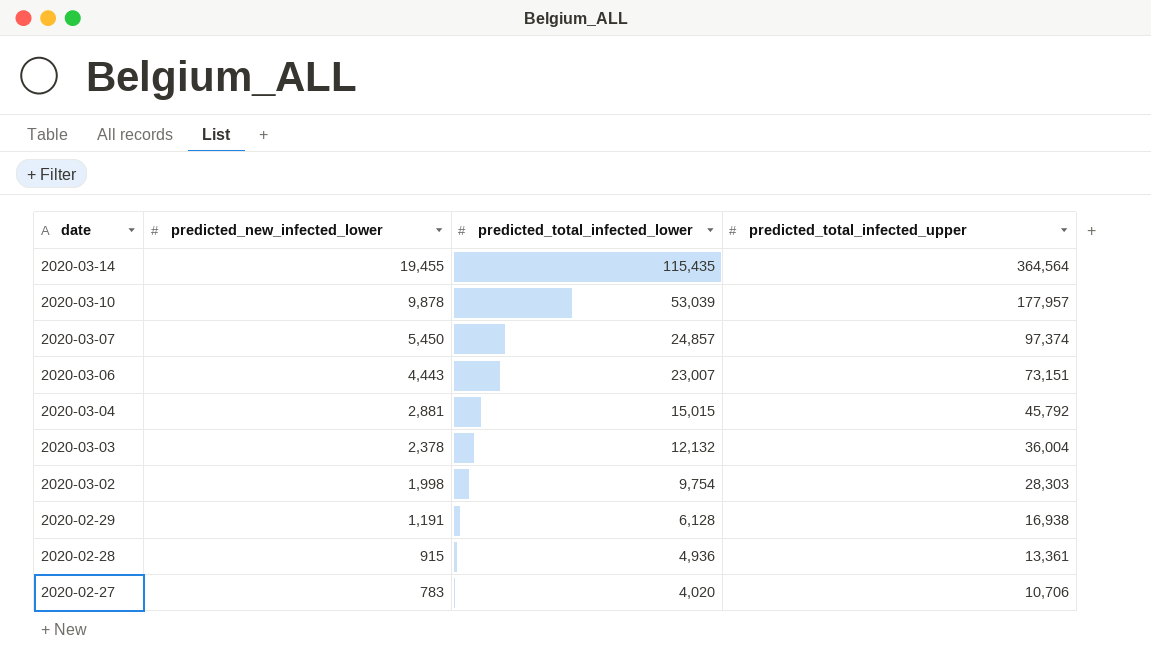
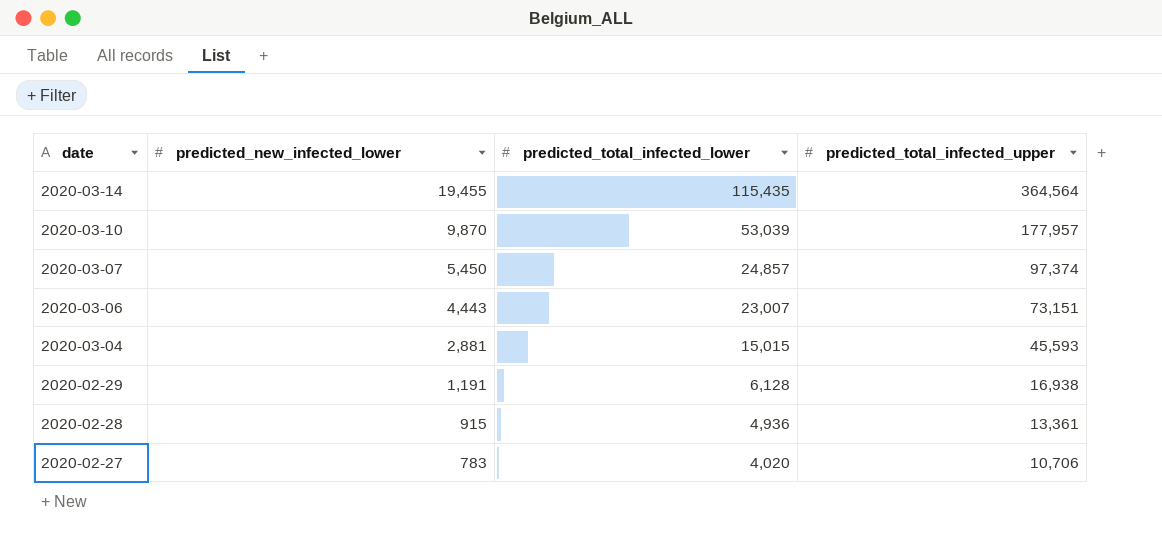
row 2020-03-03: 2,378 | 12,132 | 36,004 -> none
row 2020-03-02: 1,998 | 9,754 | 28,303 -> none
2020-03-10 | predicted_new_infected_lower: 9,878 -> 9,870
2020-03-04 | predicted_total_infected_upper: 45,792 -> 45,593

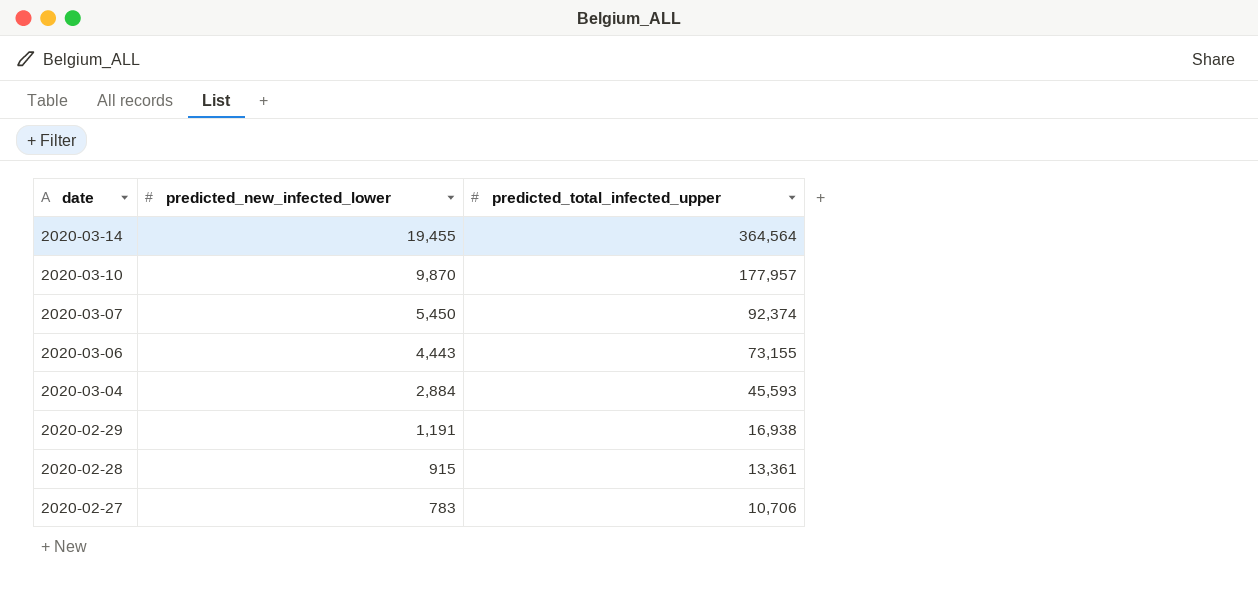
column predicted_total_infected_lower | position: 3 -> none
2020-03-07 | predicted_total_infected_upper: 97,374 -> 92,374
2020-03-06 | predicted_total_infected_upper: 73,151 -> 73,155
2020-03-04 | predicted_new_infected_lower: 2,881 -> 2,884

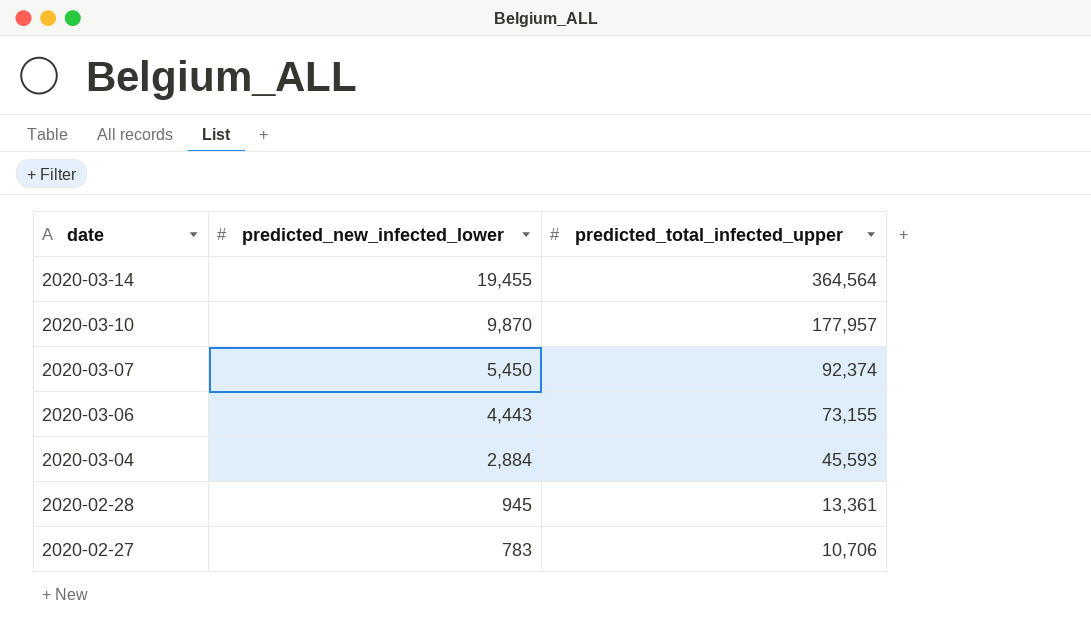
row 2020-02-29: 1,191 | 16,938 -> none
2020-02-28 | predicted_new_infected_lower: 915 -> 945

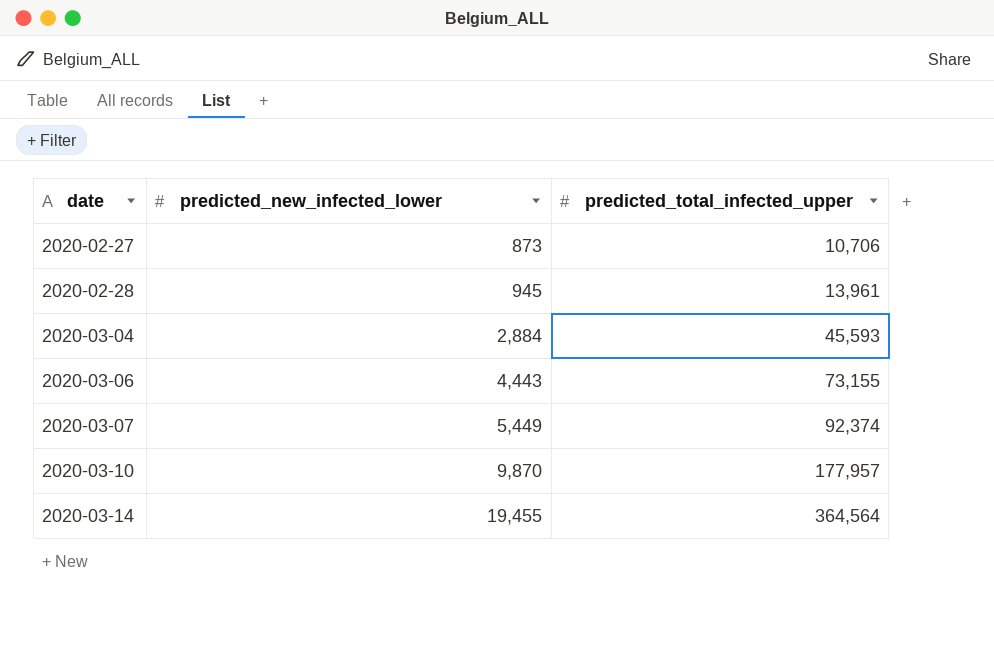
row order: date descending -> date ascending
2020-02-27 | predicted_new_infected_lower: 783 -> 873
2020-02-28 | predicted_total_infected_upper: 13,361 -> 13,961
2020-03-07 | predicted_new_infected_lower: 5,450 -> 5,449

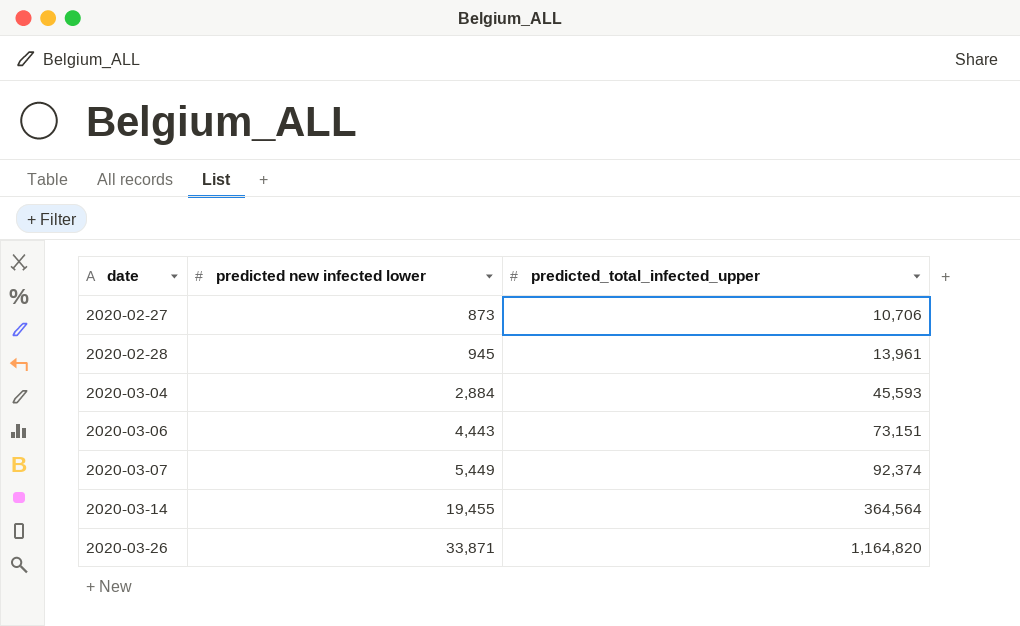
column name: predicted_new_infected_lower -> predicted new infected lower
row 2020-03-10: 9,870 | 177,957 -> none
2020-03-06 | predicted_total_infected_upper: 73,155 -> 73,151
row 2020-03-26: none -> 33,871 | 1,164,820

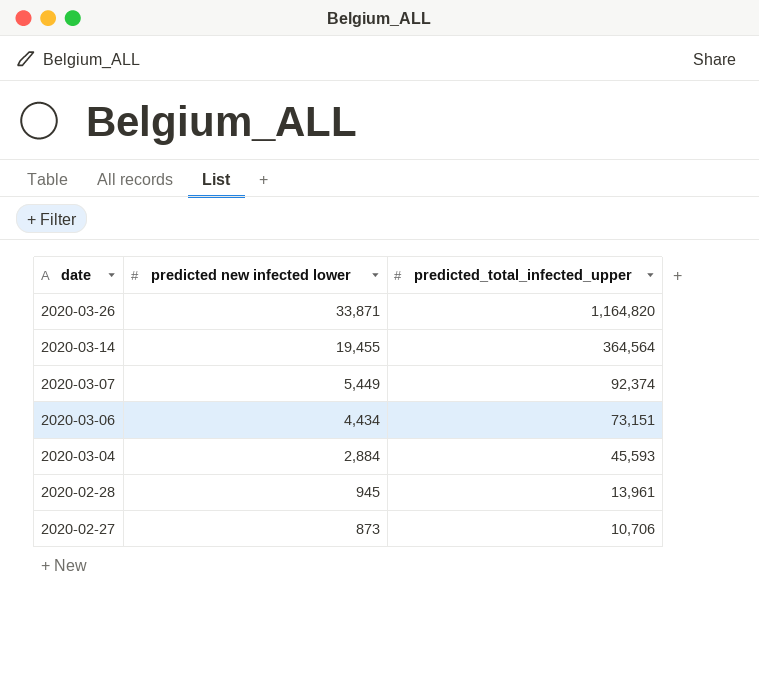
row order: date ascending -> date descending
2020-03-06 | predicted new infected lower: 4,443 -> 4,434

